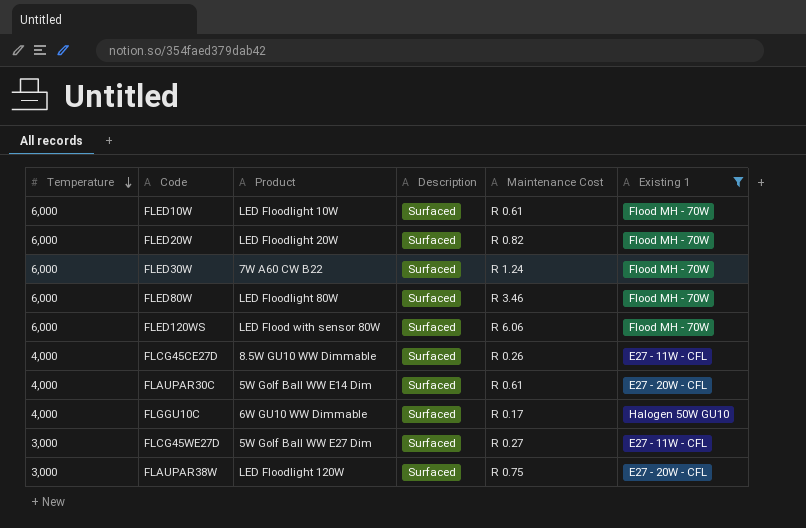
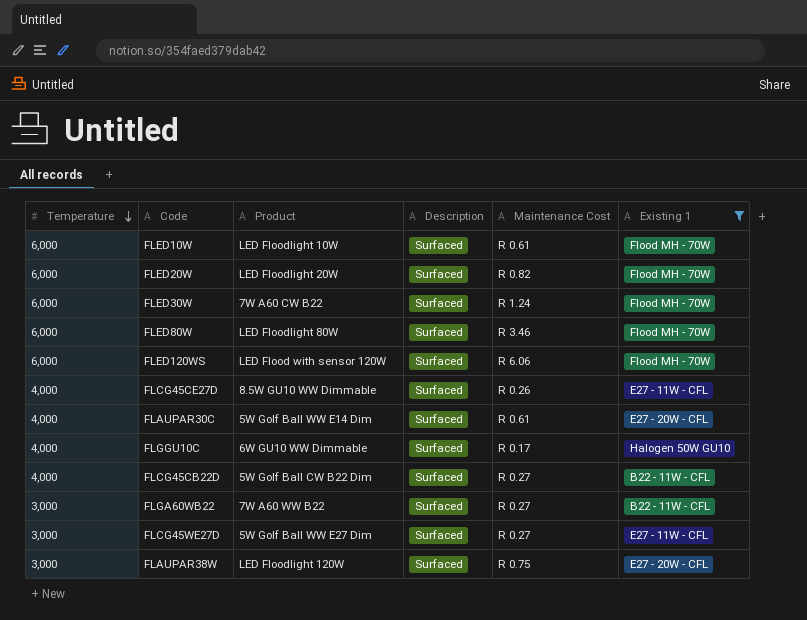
FLED120WS | Product: LED Flood with sensor 80W -> LED Flood with sensor 120W
row FLCG45CB22D: none -> 4,000 | 5W Golf Ball CW B22 Dim | Surfaced | R 0.27 | B22 - 11W - CFL
row FLGA60WB22: none -> 3,000 | 7W A60 WW B22 | Surfaced | R 0.27 | B22 - 11W - CFL

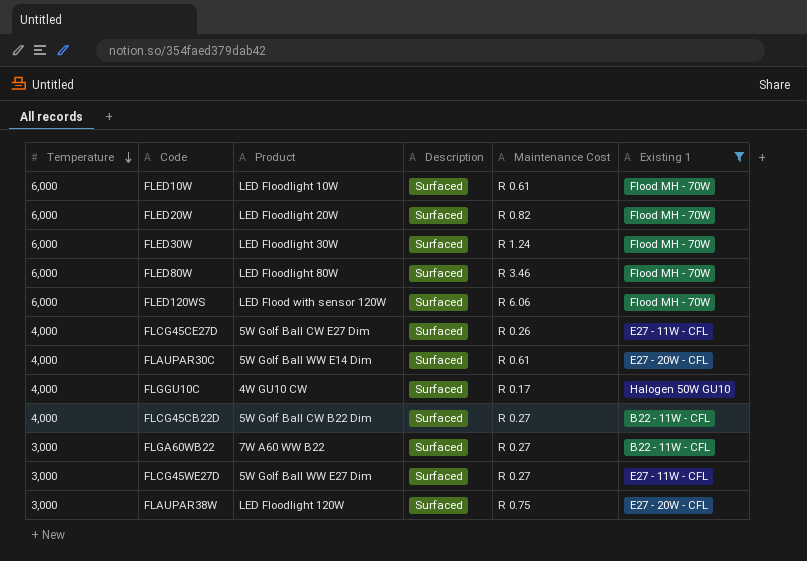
FLED30W | Product: 7W A60 CW B22 -> LED Floodlight 30W
FLCG45CE27D | Product: 8.5W GU10 WW Dimmable -> 5W Golf Ball CW E27 Dim
FLGGU10C | Product: 6W GU10 WW Dimmable -> 4W GU10 CW

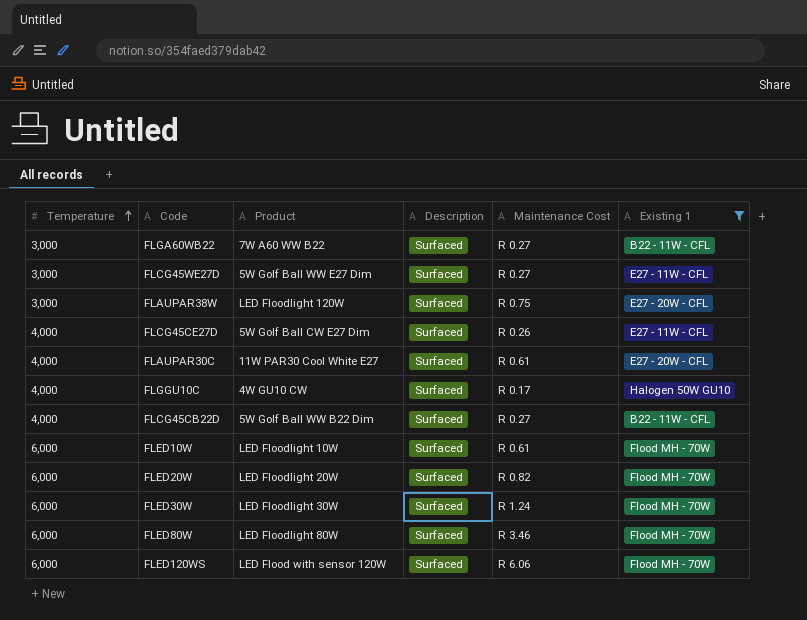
row order: Temperature descending -> Temperature ascending
FLAUPAR30C | Product: 5W Golf Ball WW E14 Dim -> 11W PAR30 Cool White E27
FLCG45CB22D | Product: 5W Golf Ball CW B22 Dim -> 5W Golf Ball WW B22 Dim

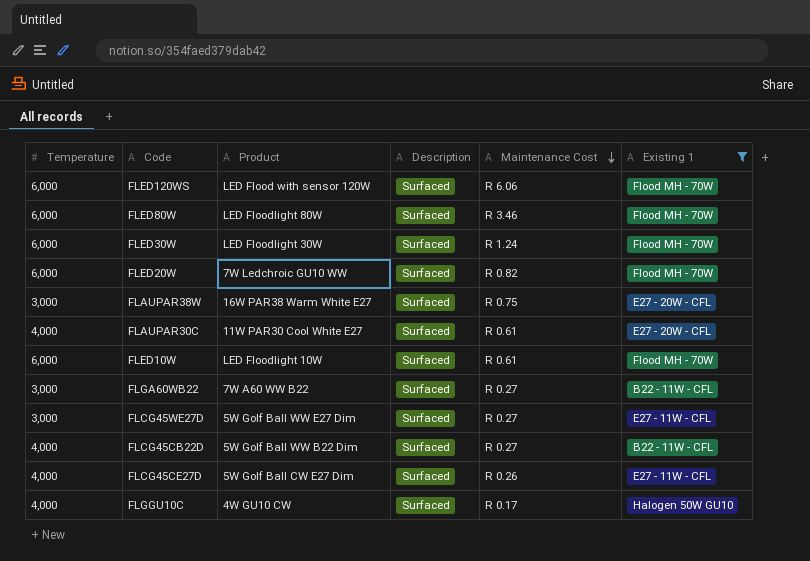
row order: Temperature ascending -> Maintenance Cost descending
FLED20W | Product: LED Floodlight 20W -> 7W Ledchroic GU10 WW
FLAUPAR38W | Product: LED Floodlight 120W -> 16W PAR38 Warm White E27

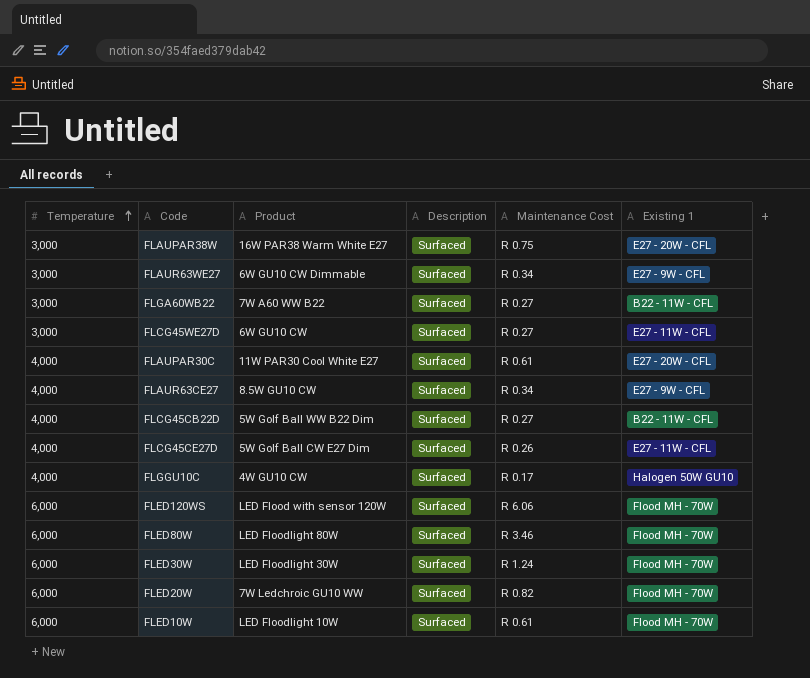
filter: Existing 1 != E27 - 9W - CFL -> none
row order: Maintenance Cost descending -> Temperature ascending
FLCG45WE27D | Product: 5W Golf Ball WW E27 Dim -> 6W GU10 CW

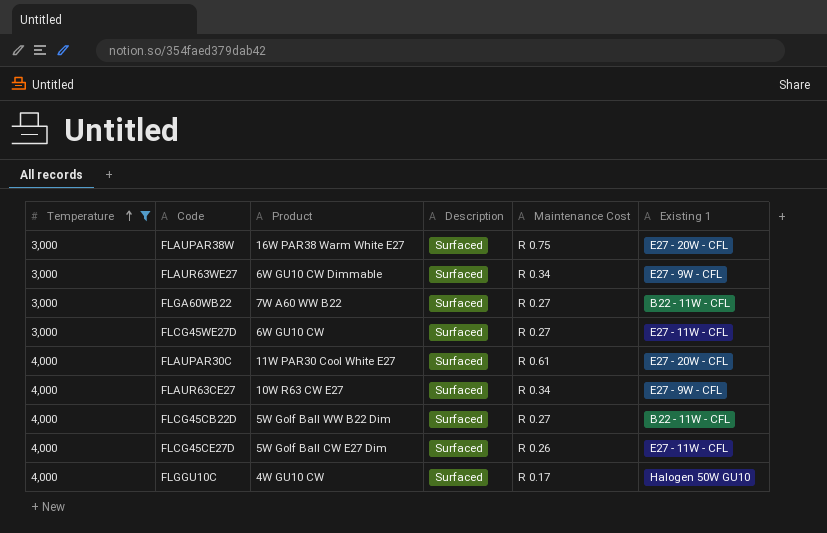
filter: none -> Temperature != 6,000
FLAUR63CE27 | Product: 8.5W GU10 CW -> 10W R63 CW E27

